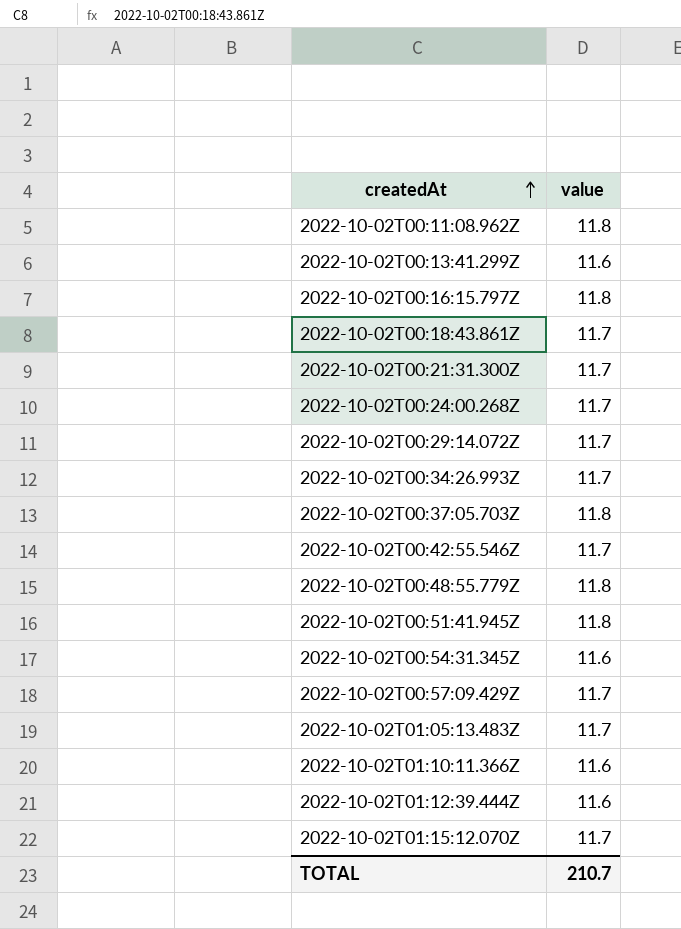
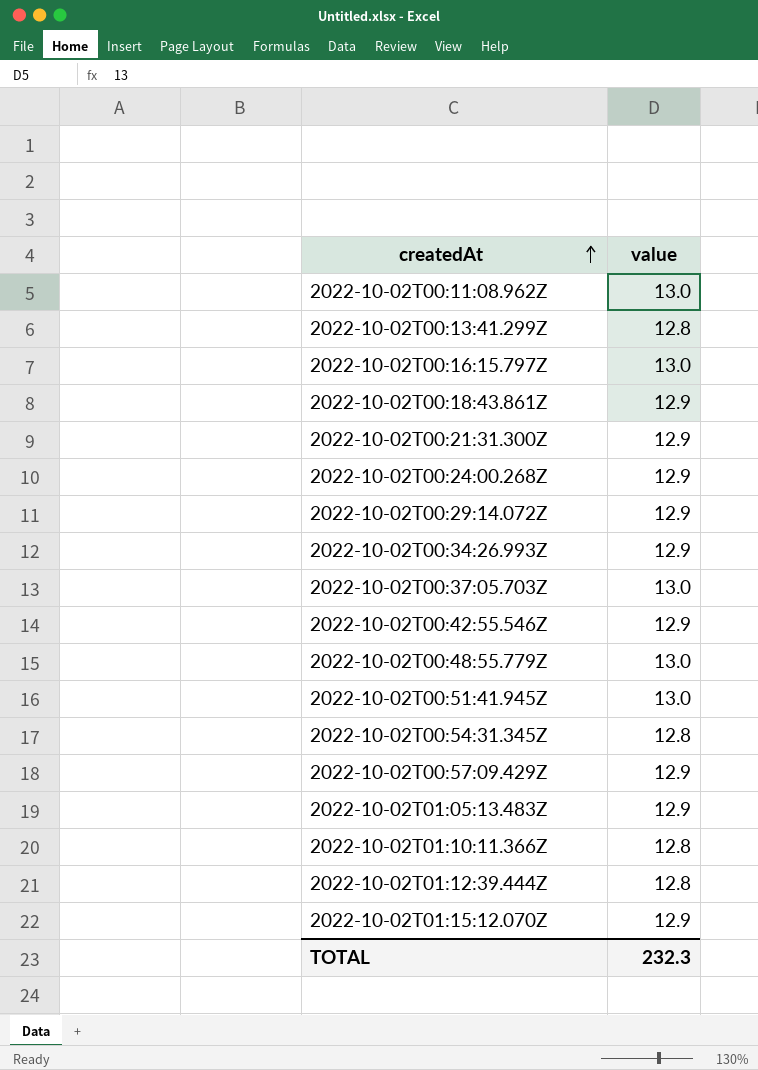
2022-10-02T00:11:08.962Z | value: 11.8 -> 13.0
2022-10-02T00:13:41.299Z | value: 11.6 -> 12.8
2022-10-02T00:16:15.797Z | value: 11.8 -> 13.0
2022-10-02T00:18:43.861Z | value: 11.7 -> 12.9
2022-10-02T00:21:31.300Z | value: 11.7 -> 12.9
2022-10-02T00:24:00.268Z | value: 11.7 -> 12.9
2022-10-02T00:29:14.072Z | value: 11.7 -> 12.9
2022-10-02T00:34:26.993Z | value: 11.7 -> 12.9
2022-10-02T00:37:05.703Z | value: 11.8 -> 13.0
2022-10-02T00:42:55.546Z | value: 11.7 -> 12.9
2022-10-02T00:48:55.779Z | value: 11.8 -> 13.0
2022-10-02T00:51:41.945Z | value: 11.8 -> 13.0
2022-10-02T00:54:31.345Z | value: 11.6 -> 12.8
2022-10-02T00:57:09.429Z | value: 11.7 -> 12.9
2022-10-02T01:05:13.483Z | value: 11.7 -> 12.9
2022-10-02T01:10:11.366Z | value: 11.6 -> 12.8
2022-10-02T01:12:39.444Z | value: 11.6 -> 12.8
2022-10-02T01:15:12.070Z | value: 11.7 -> 12.9
TOTAL | value: 210.7 -> 232.3

